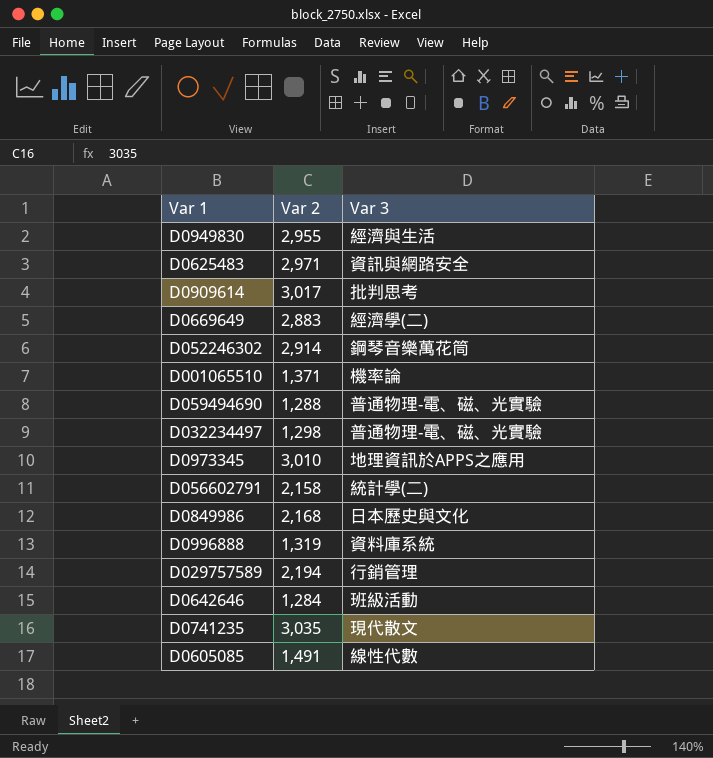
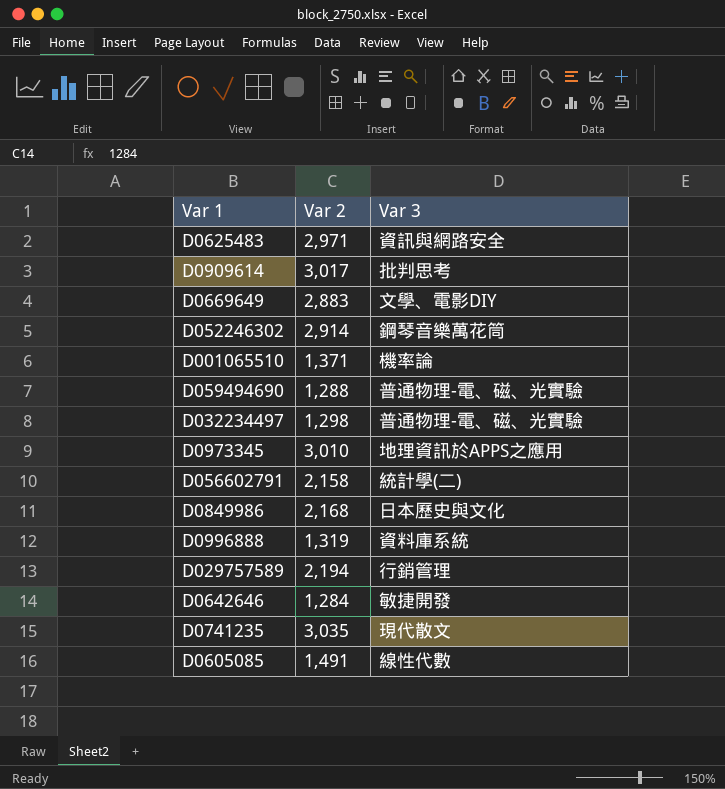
row D0949830: 2,955 | 經濟與生活 -> none
D0669649 | Var 3: 經濟學(二) -> 文學、電影DIY
D0642646 | Var 3: 班級活動 -> 敏捷開發

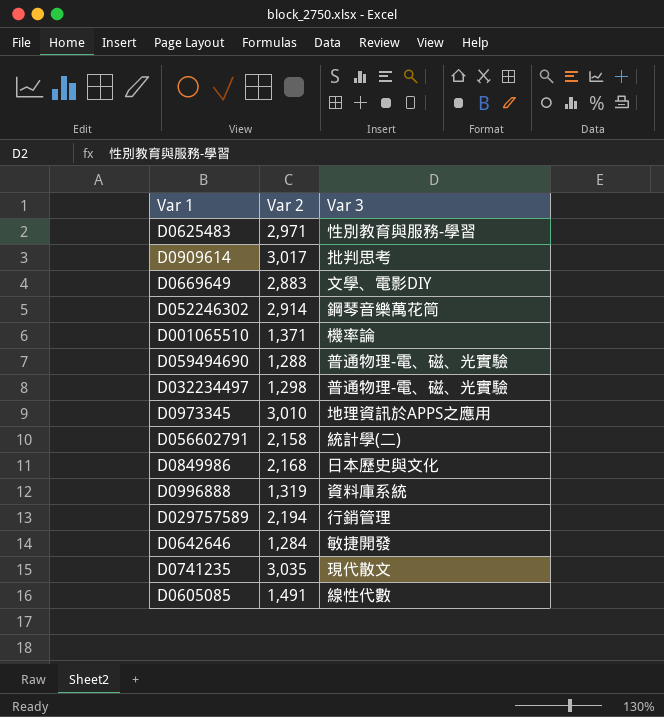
D0625483 | Var 3: 資訊與網路安全 -> 性別教育與服務-學習

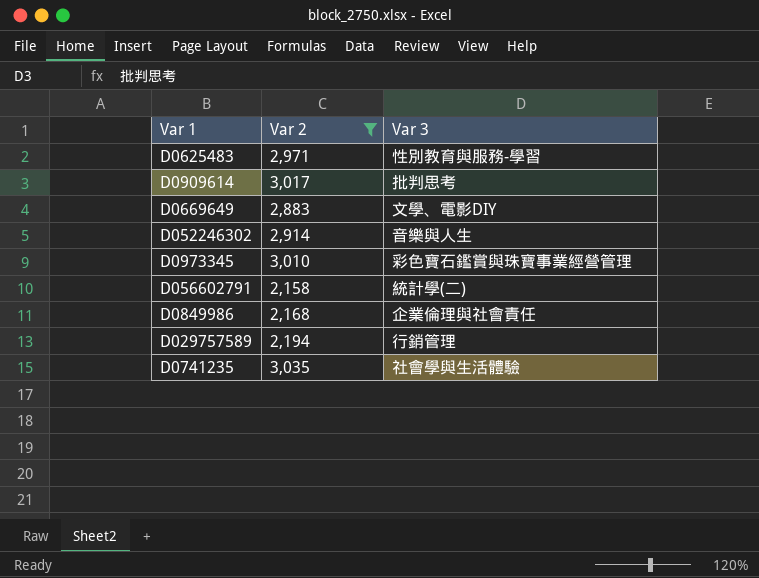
filter: none -> Var 2 >= 2,158
D052246302 | Var 3: 鋼琴音樂萬花筒 -> 音樂與人生
D0973345 | Var 3: 地理資訊於APPS之應用 -> 彩色寶石鑑賞與珠寶事業經營管理
D0849986 | Var 3: 日本歷史與文化 -> 企業倫理與社會責任
D0741235 | Var 3: 現代散文 -> 社會學與生活體驗

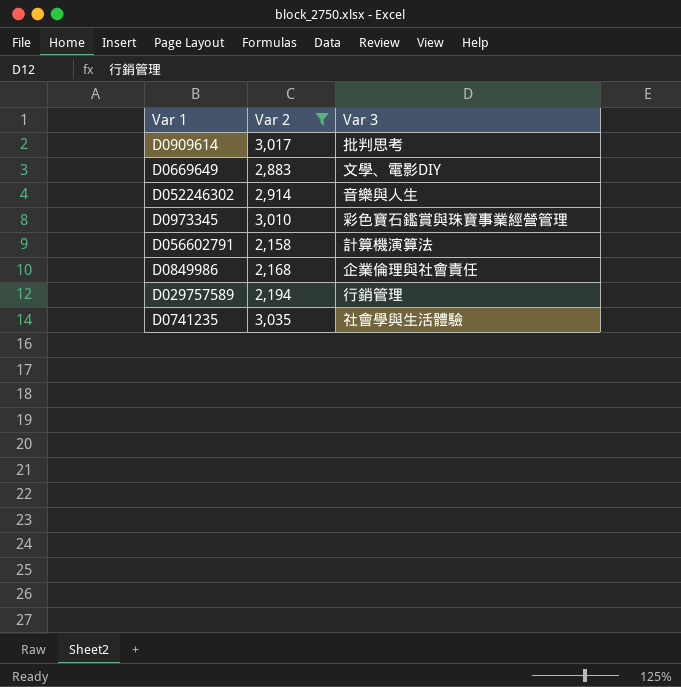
row D0625483: 2,971 | 性別教育與服務-學習 -> none
D056602791 | Var 3: 統計學(二) -> 計算機演算法

